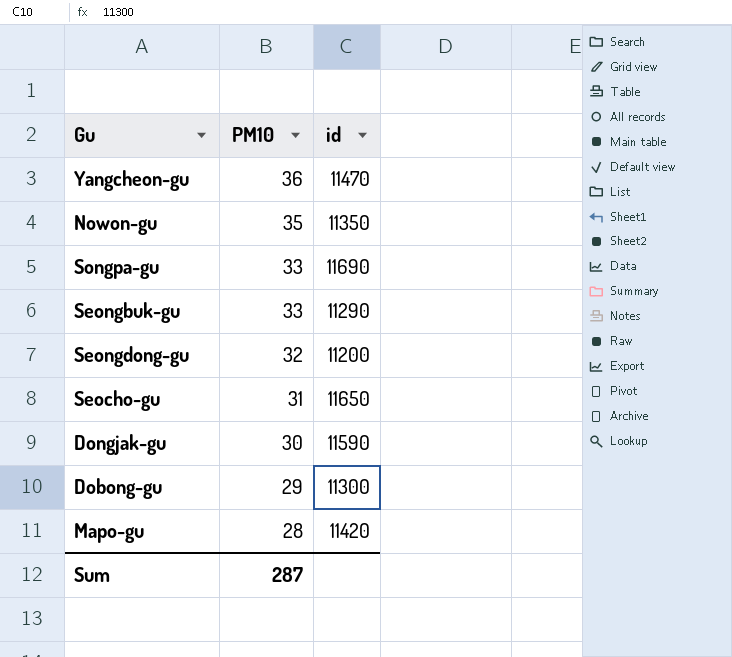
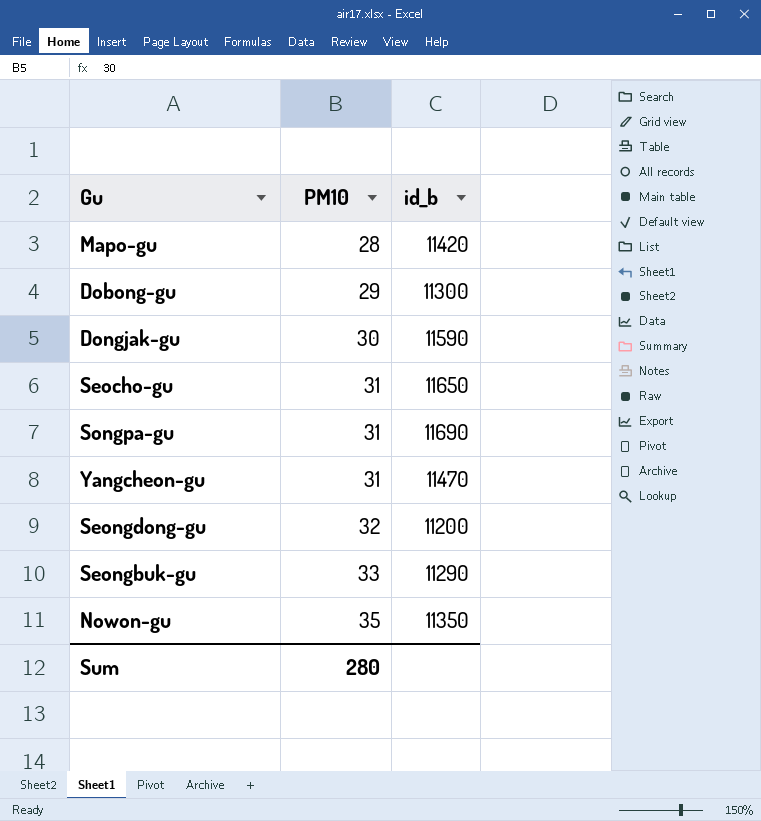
row order: PM10 descending -> PM10 ascending
column name: id -> id_b
Songpa-gu | PM10: 33 -> 31
Yangcheon-gu | PM10: 36 -> 31
Sum | PM10: 287 -> 280

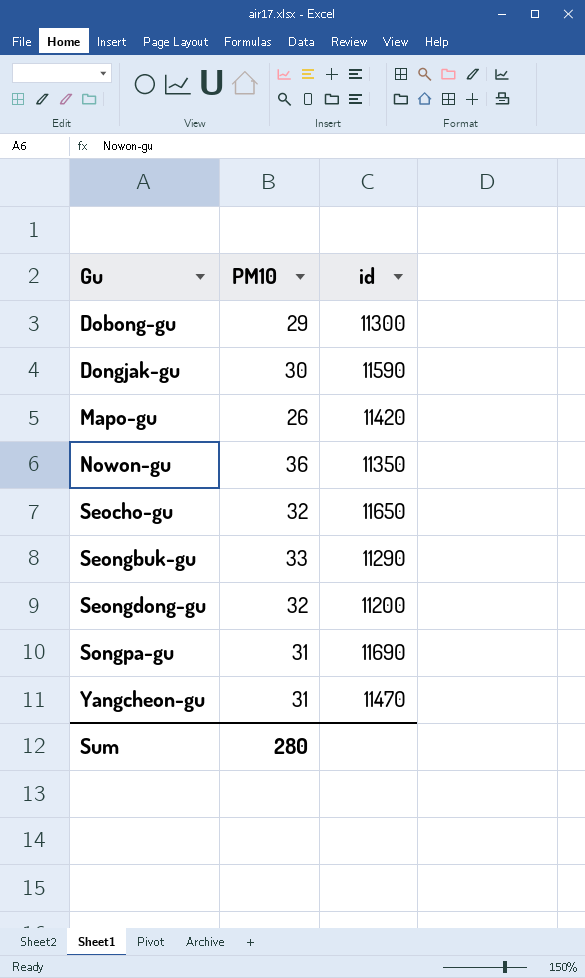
row order: PM10 ascending -> Gu ascending
column name: id_b -> id
Mapo-gu | PM10: 28 -> 26
Nowon-gu | PM10: 35 -> 36
Seocho-gu | PM10: 31 -> 32

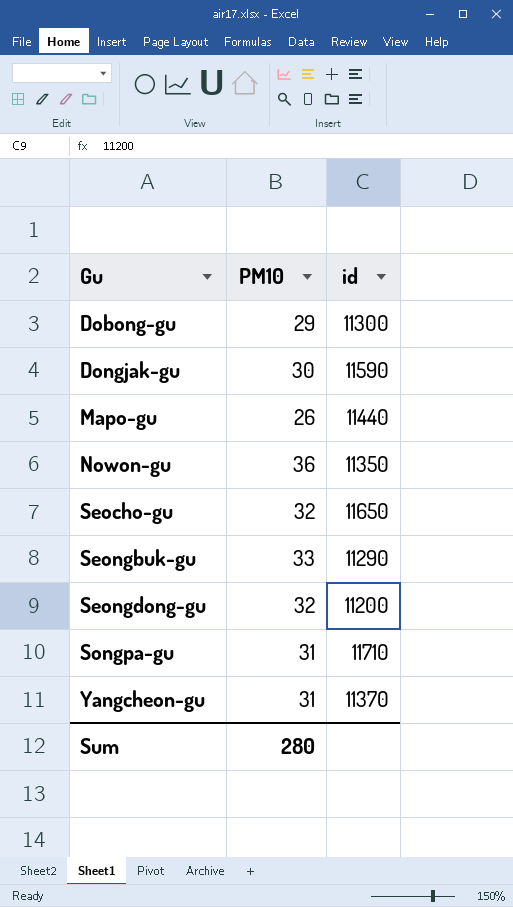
Mapo-gu | id: 11420 -> 11440
Songpa-gu | id: 11690 -> 11710
Yangcheon-gu | id: 11470 -> 11370

